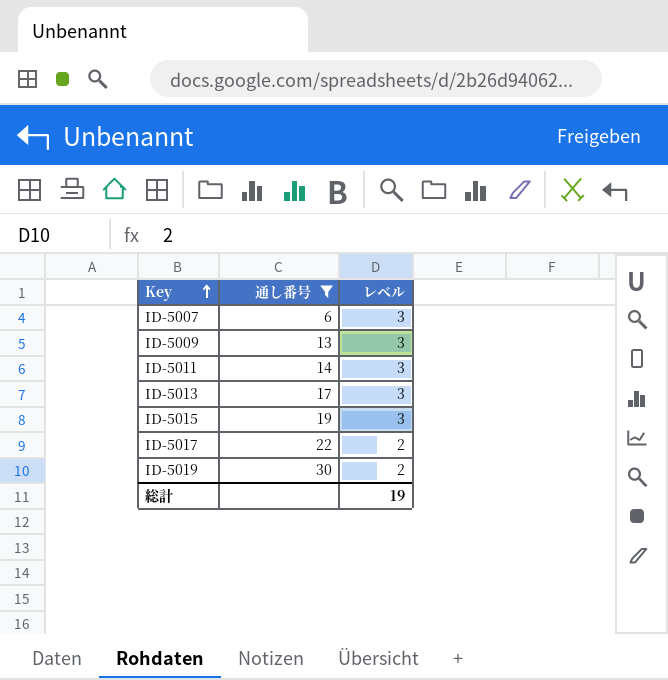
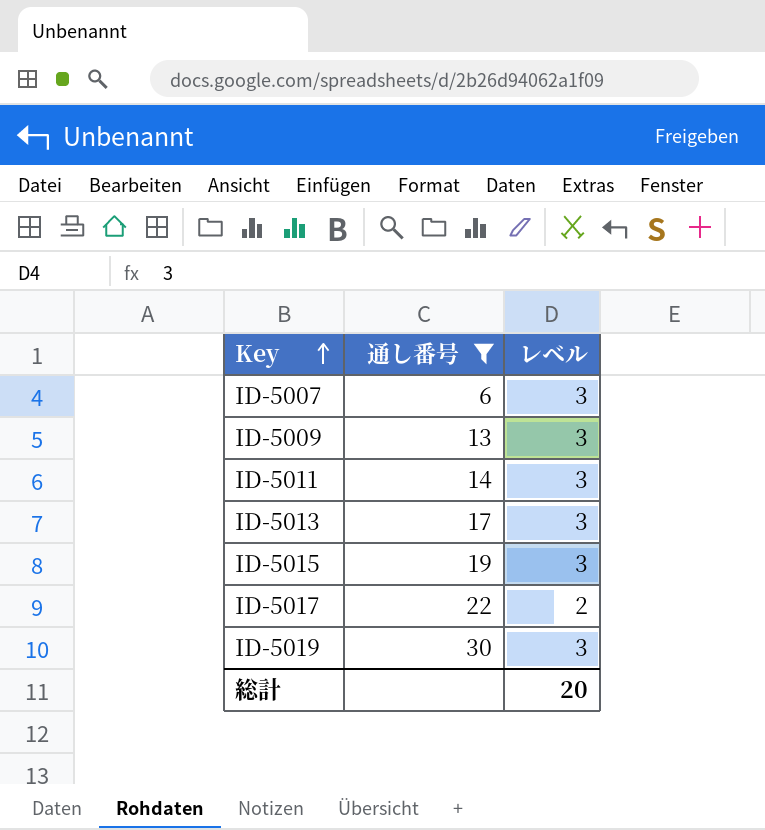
ID-5019 | レベル: 2 -> 3
総計 | レベル: 19 -> 20

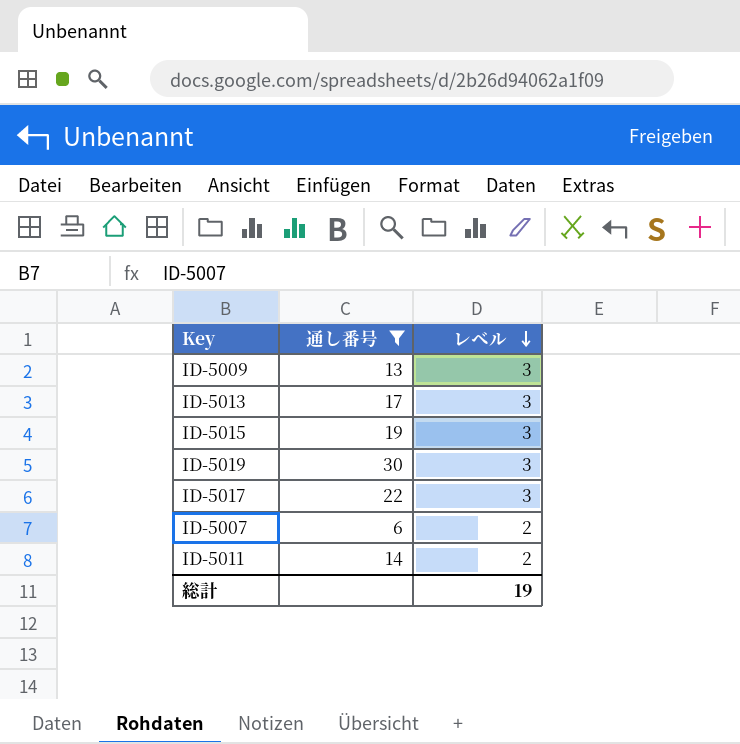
row order: Key ascending -> レベル descending
ID-5017 | レベル: 2 -> 3
ID-5007 | レベル: 3 -> 2
ID-5011 | レベル: 3 -> 2
総計 | レベル: 20 -> 19

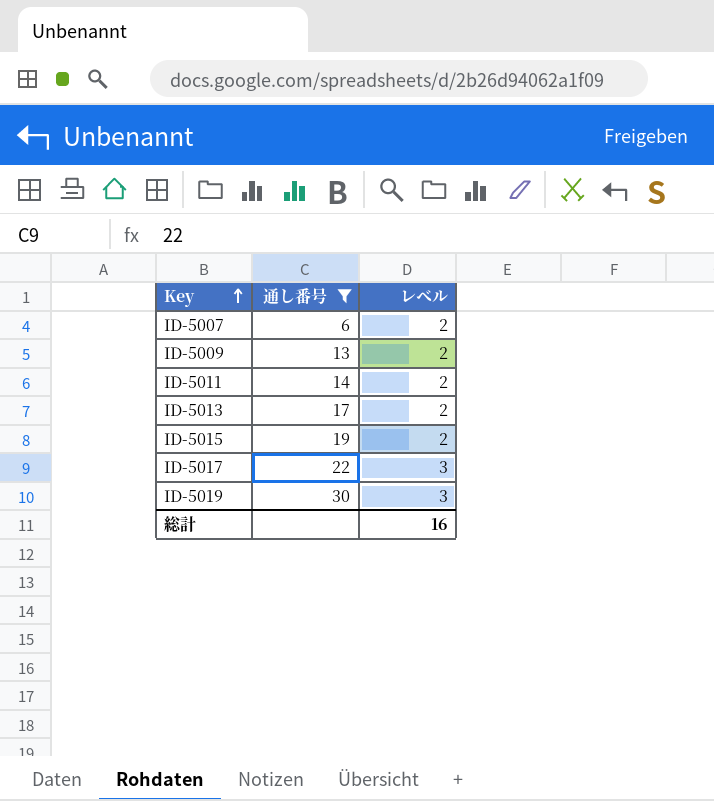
row order: レベル descending -> Key ascending
ID-5009 | レベル: 3 -> 2
ID-5013 | レベル: 3 -> 2
ID-5015 | レベル: 3 -> 2
総計 | レベル: 19 -> 16

